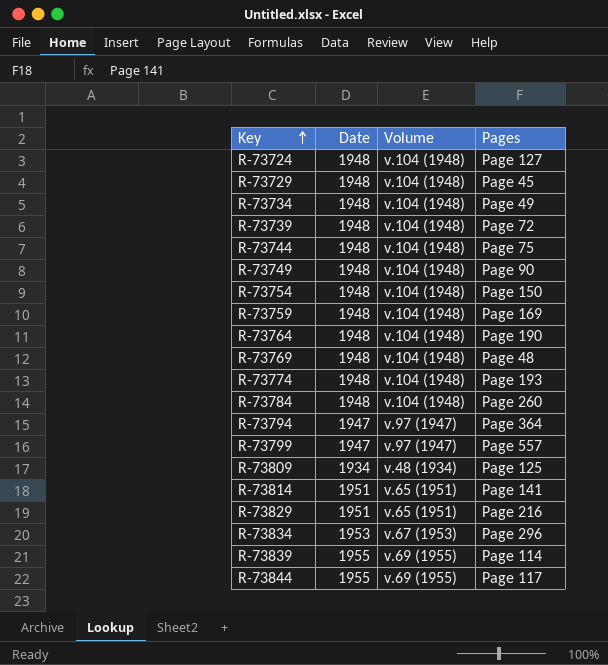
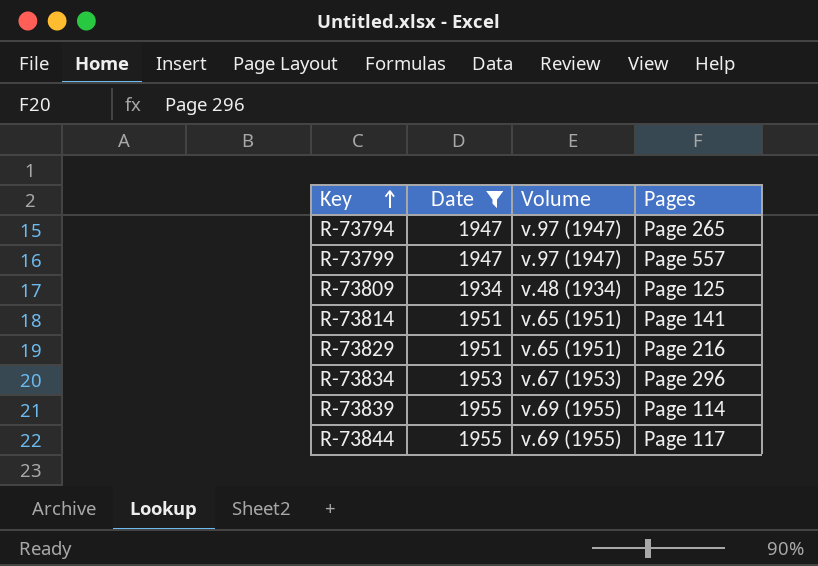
filter: none -> Date != 1948
R-73794 | Pages: Page 364 -> Page 265

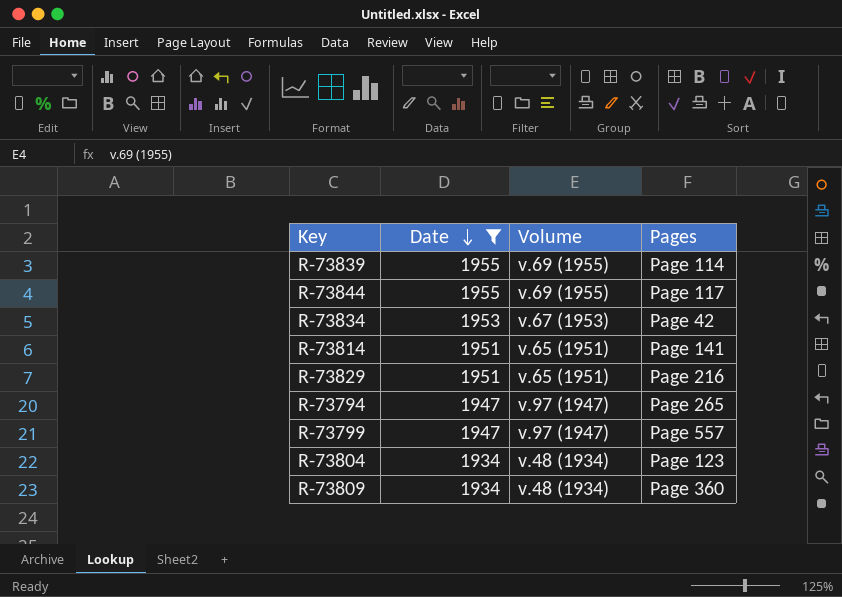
row order: Key ascending -> Date descending
R-73834 | Pages: Page 296 -> Page 42
row R-73804: none -> 1934 | v.48 (1934) | Page 123
R-73809 | Pages: Page 125 -> Page 360

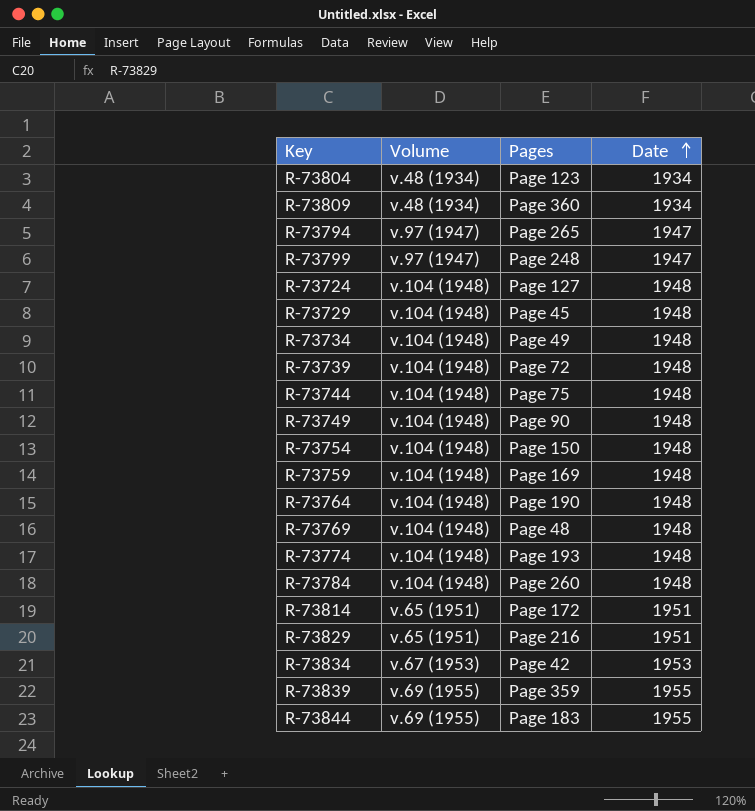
filter: Date != 1948 -> none
row order: Date descending -> Date ascending
column Date | position: 2 -> 4
R-73799 | Pages: Page 557 -> Page 248
R-73814 | Pages: Page 141 -> Page 172
R-73839 | Pages: Page 114 -> Page 359
R-73844 | Pages: Page 117 -> Page 183

